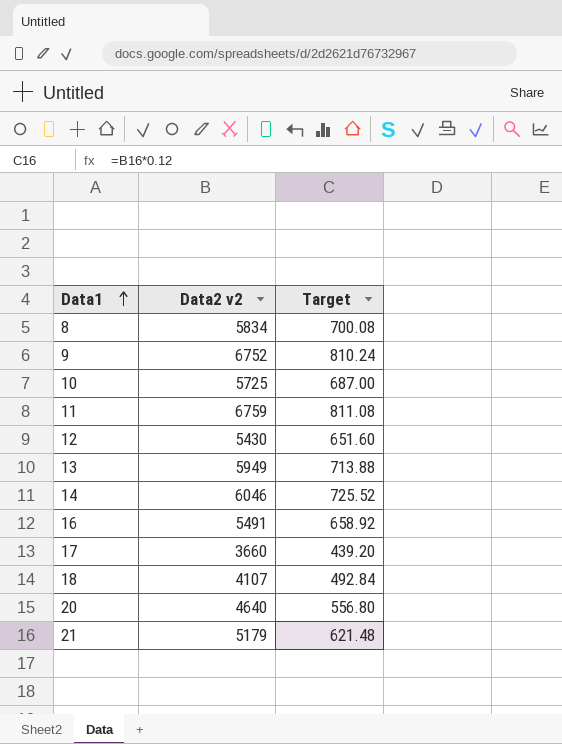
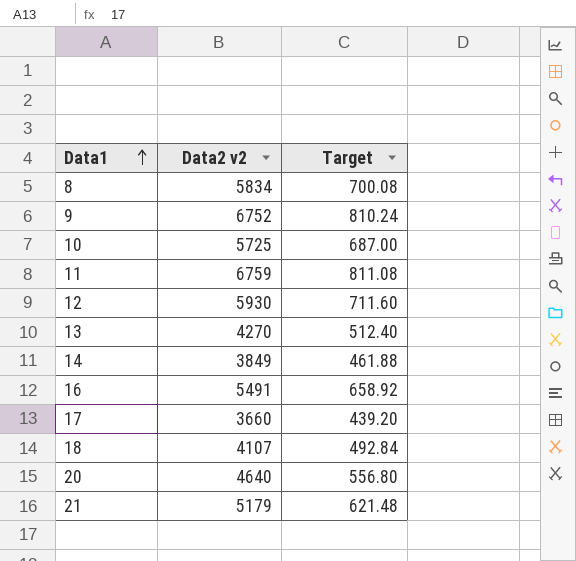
12 | Data2 v2: 5430 -> 5930
12 | Target: 651.60 -> 711.60
13 | Data2 v2: 5949 -> 4270
13 | Target: 713.88 -> 512.40
14 | Data2 v2: 6046 -> 3849
14 | Target: 725.52 -> 461.88

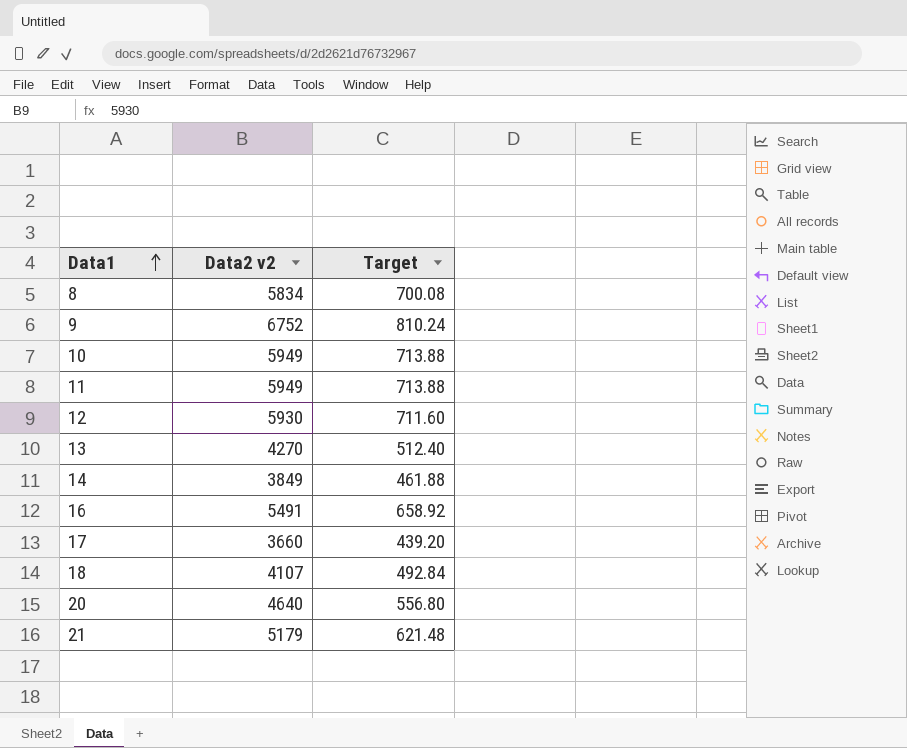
10 | Data2 v2: 5725 -> 5949
10 | Target: 687.00 -> 713.88
11 | Data2 v2: 6759 -> 5949
11 | Target: 811.08 -> 713.88

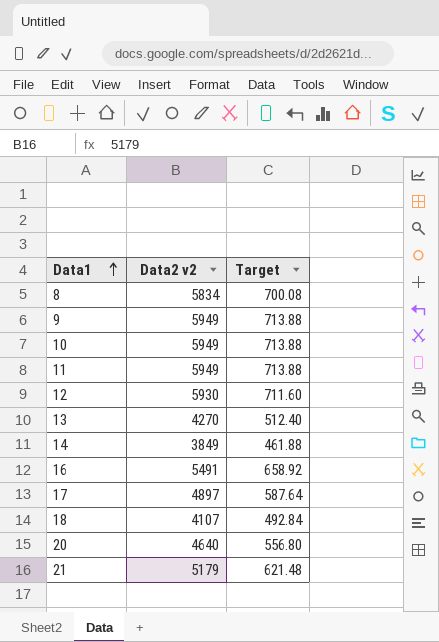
9 | Data2 v2: 6752 -> 5949
9 | Target: 810.24 -> 713.88
17 | Data2 v2: 3660 -> 4897
17 | Target: 439.20 -> 587.64

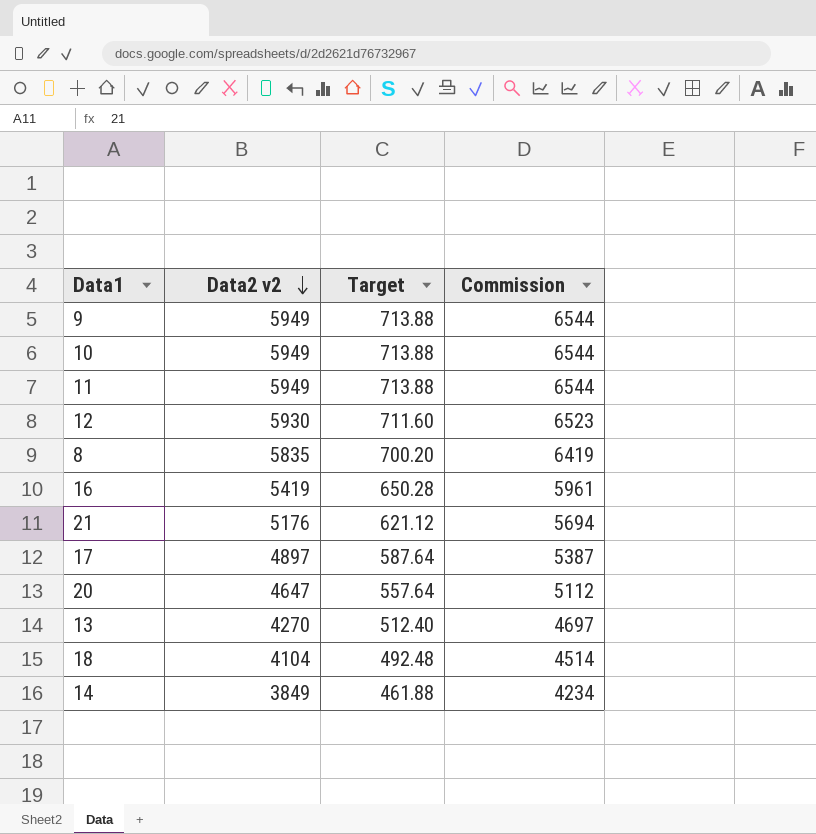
row order: Data1 ascending -> Data2 v2 descending
column Commission | formula: none -> [Data2 v2] * 1.1
8 | Data2 v2: 5834 -> 5835
8 | Target: 700.08 -> 700.20
16 | Data2 v2: 5491 -> 5419
16 | Target: 658.92 -> 650.28
21 | Data2 v2: 5179 -> 5176
21 | Target: 621.48 -> 621.12
20 | Data2 v2: 4640 -> 4647
20 | Target: 556.80 -> 557.64
18 | Data2 v2: 4107 -> 4104
18 | Target: 492.84 -> 492.48

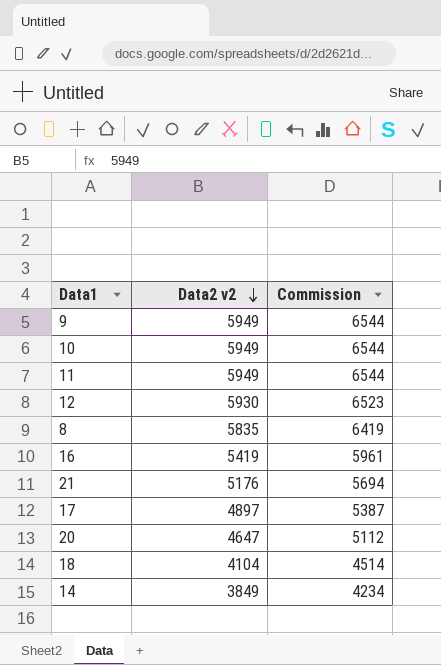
column Target | formula: [Data2 v2] * 0.12 -> none
row 13: 4270 | 512.40 | 4697 -> none

